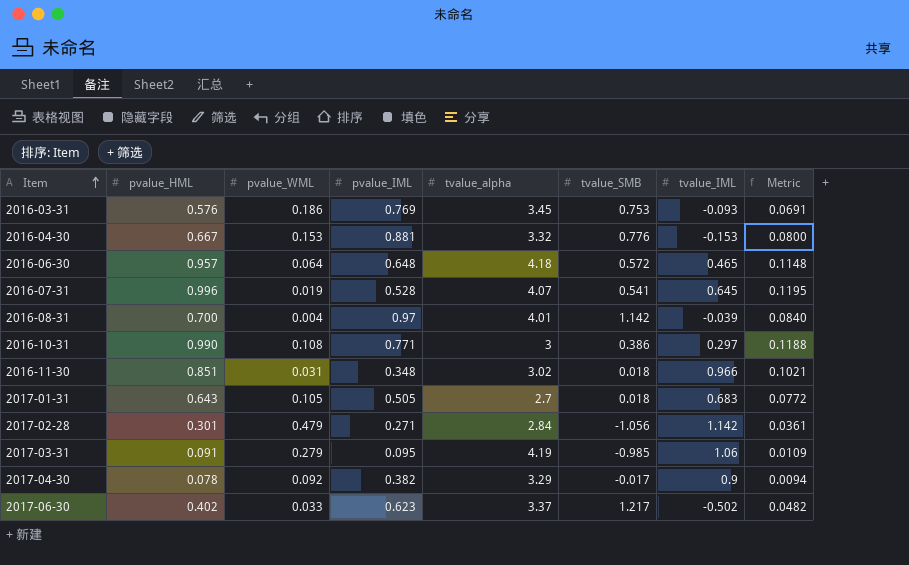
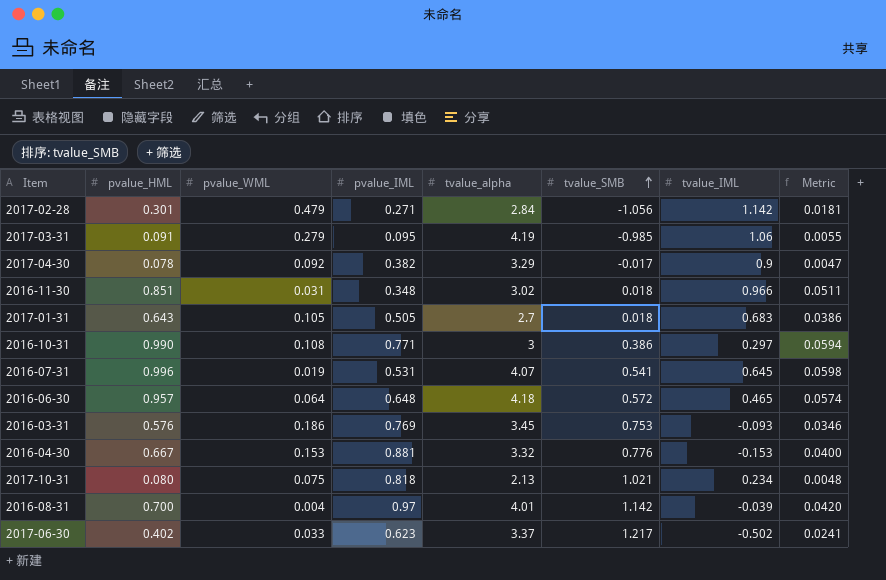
row order: Item ascending -> tvalue_SMB ascending
column Metric | formula: [pvalue_HML] * 0.12 -> [pvalue_HML] * 0.06
2016-07-31 | pvalue_IML: 0.528 -> 0.531
row 2017-10-31: none -> 0.080 | 0.075 | 0.818 | 2.13 | 1.021 | 0.234 | 0.0048

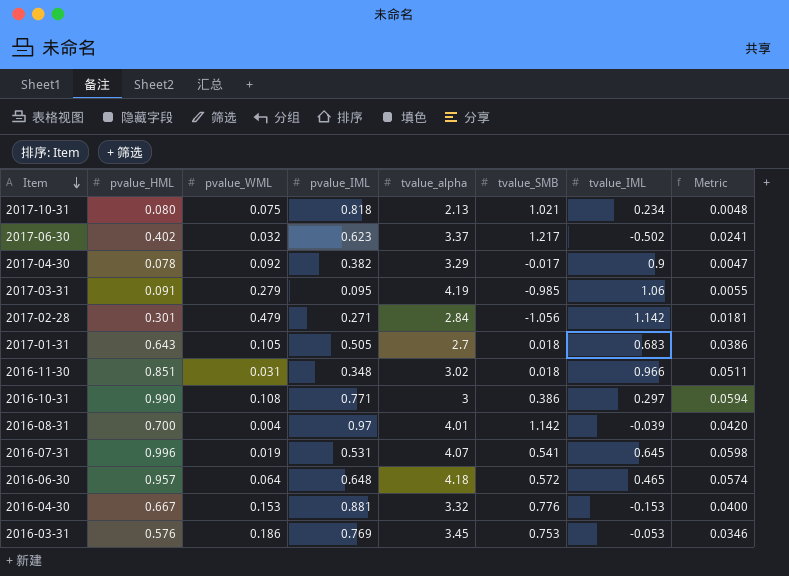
row order: tvalue_SMB ascending -> Item descending
2017-06-30 | pvalue_WML: 0.033 -> 0.032
2016-03-31 | tvalue_IML: -0.093 -> -0.053

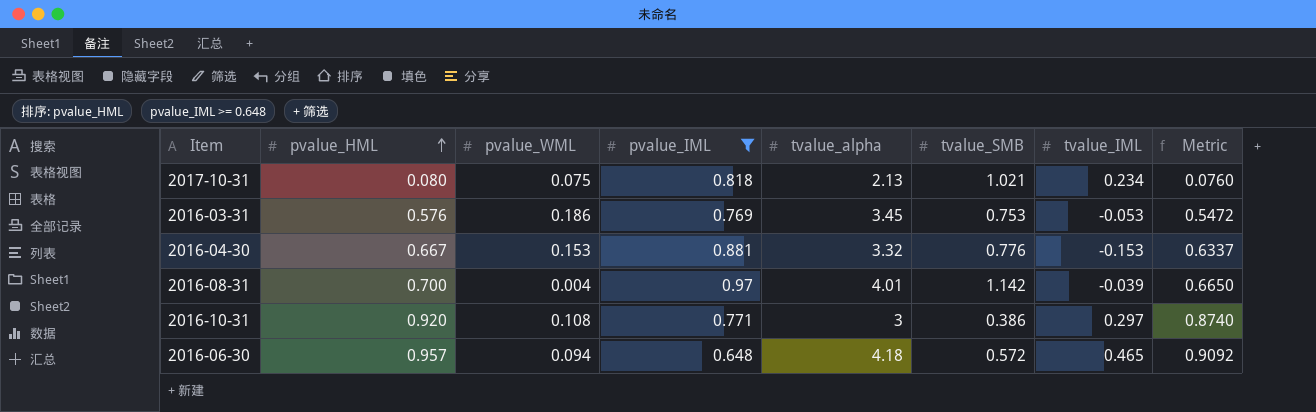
filter: none -> pvalue_IML >= 0.648
row order: Item descending -> pvalue_HML ascending
column Metric | formula: [pvalue_HML] * 0.06 -> [pvalue_HML] * 0.95
2016-10-31 | pvalue_HML: 0.990 -> 0.920
2016-06-30 | pvalue_WML: 0.064 -> 0.094

